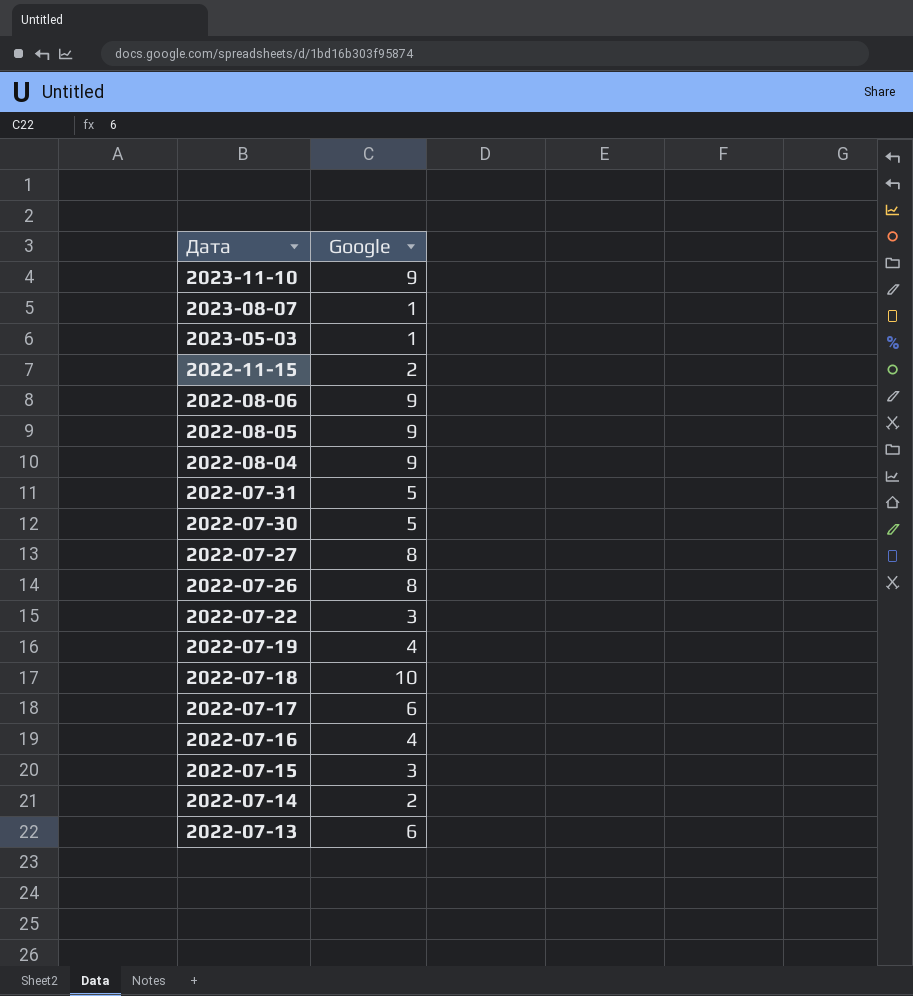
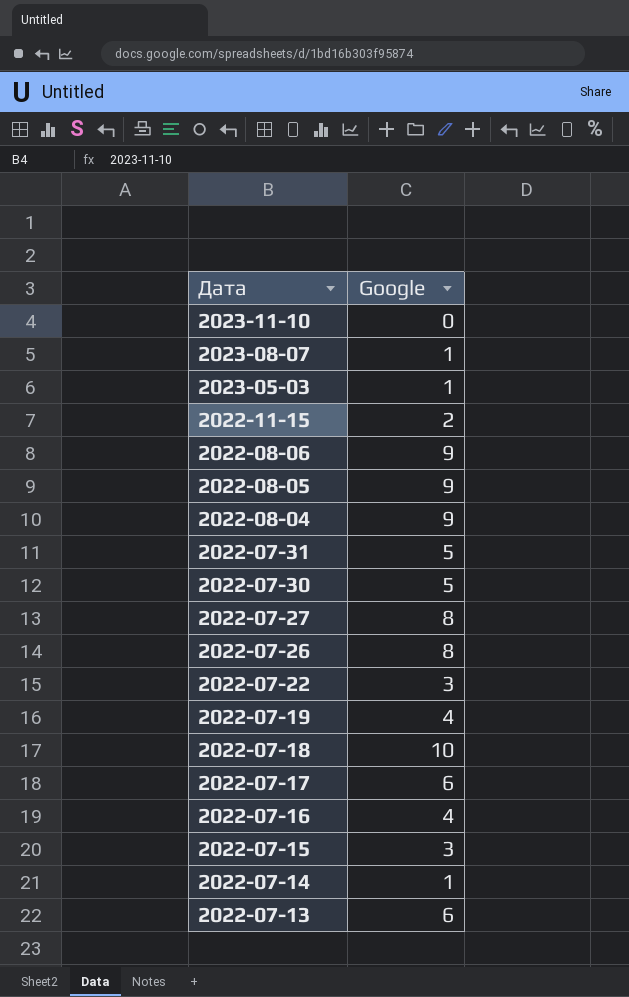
2023-11-10 | Google: 9 -> 0
2022-07-14 | Google: 2 -> 1

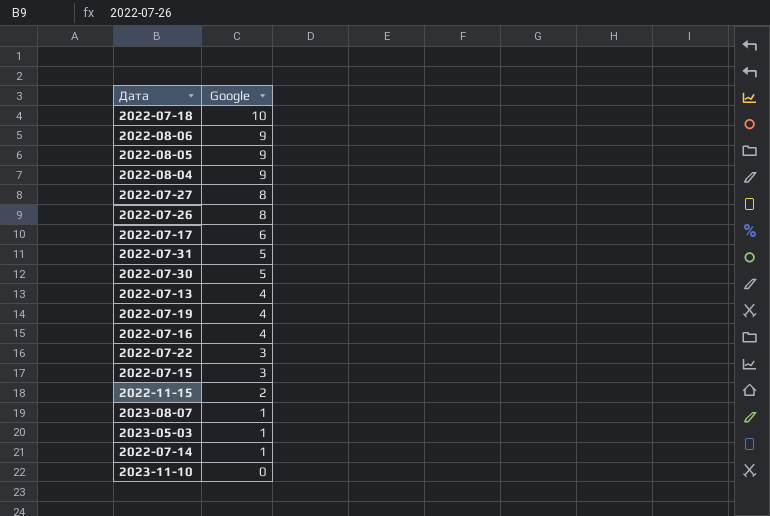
row order: Дата descending -> Google descending
2022-07-13 | Google: 6 -> 4

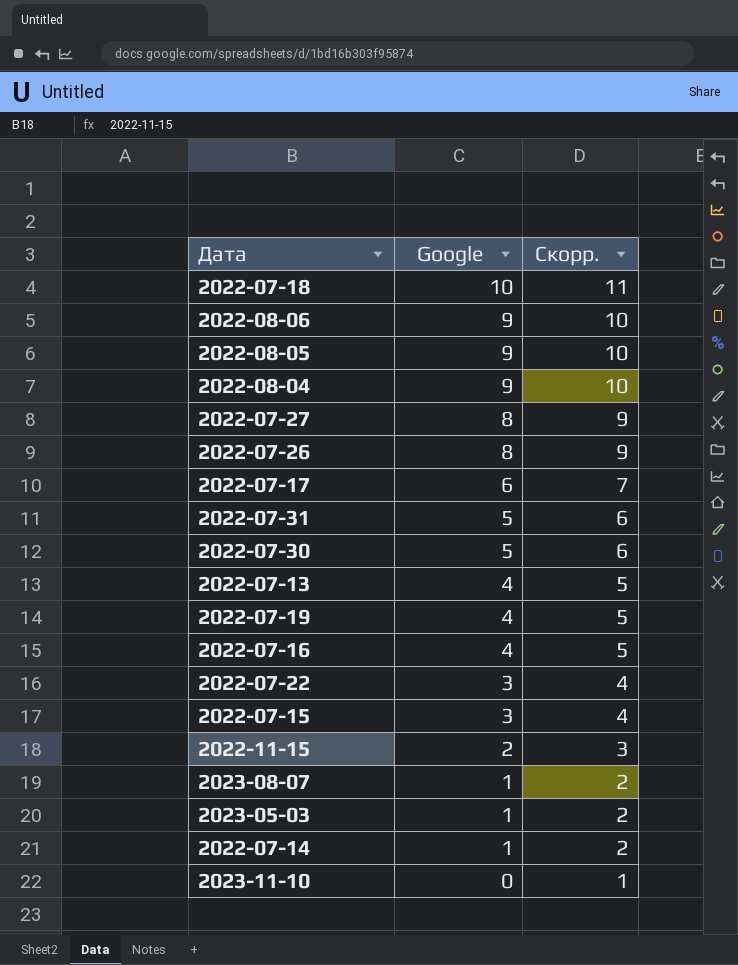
column Скорр. | formula: none -> [Google] + 1

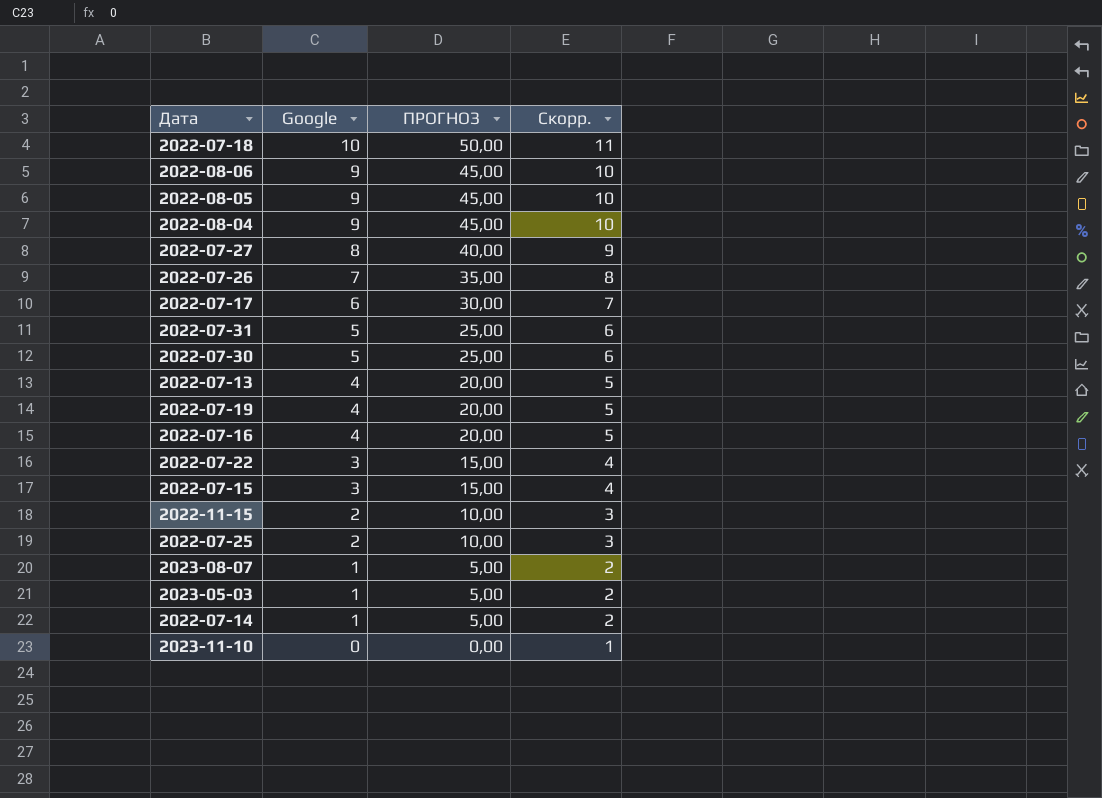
column ПРОГНОЗ | formula: none -> [Google] * 5
2022-07-26 | Google: 8 -> 7
2022-07-26 | Скорр.: 9 -> 8
row 2022-07-25: none -> 2 | 10,00 | 3

